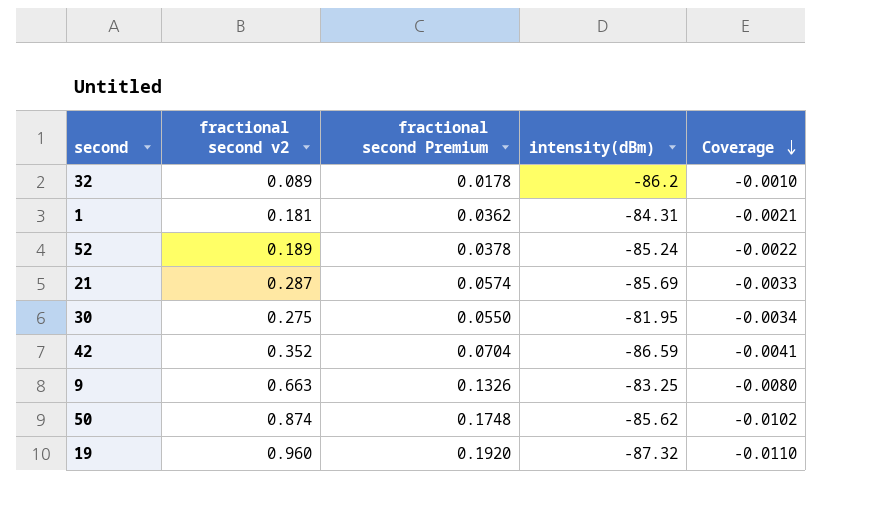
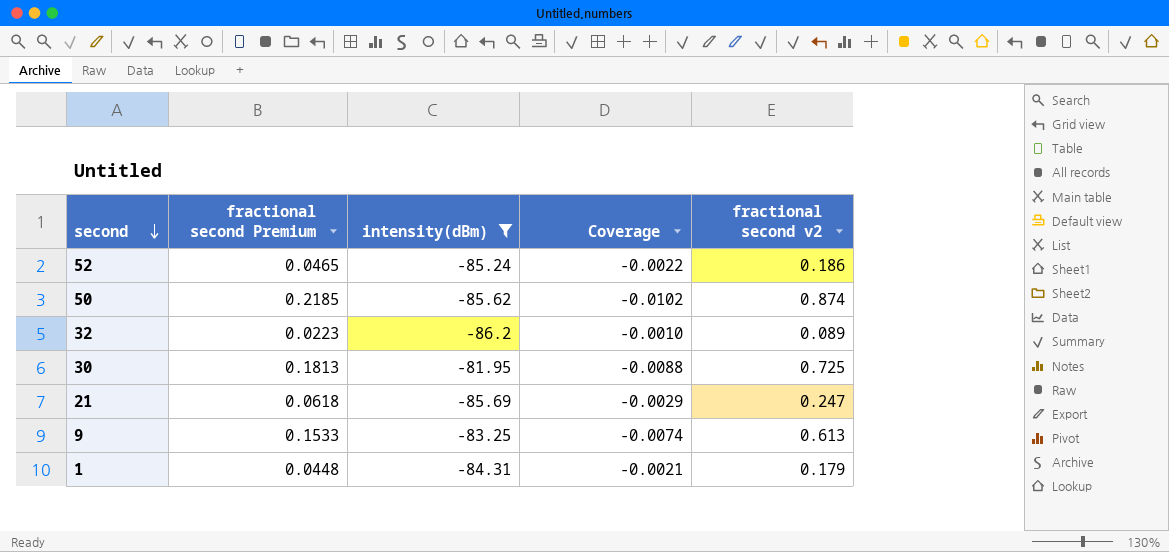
filter: none -> intensity(dBm) >= -86.2
row order: Coverage descending -> second descending
column fractional second Premium | formula: [fractional second v2] * 0.2 -> [fractional second v2] * 0.25
column fractional second v2 | position: 2 -> 5
52 | fractional second v2: 0.189 -> 0.186
30 | Coverage: -0.0034 -> -0.0088
30 | fractional second v2: 0.275 -> 0.725
21 | Coverage: -0.0033 -> -0.0029
21 | fractional second v2: 0.287 -> 0.247
9 | Coverage: -0.0080 -> -0.0074
9 | fractional second v2: 0.663 -> 0.613
1 | fractional second v2: 0.181 -> 0.179

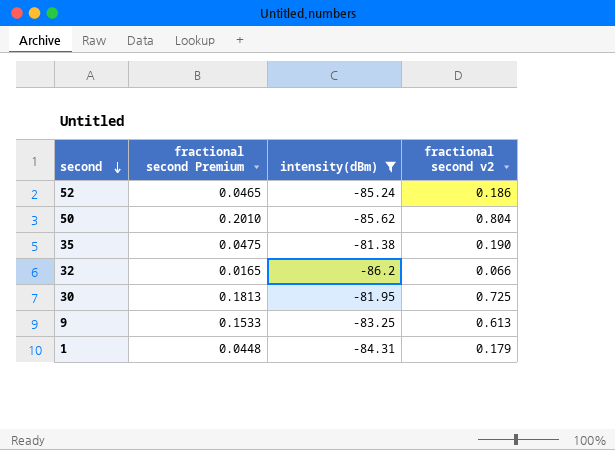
column Coverage | formula: [fractional second v2] / [intensity(dBm)] -> none
row 21: 0.0618 | -85.69 | -0.0029 | 0.247 -> none
50 | fractional second Premium: 0.2185 -> 0.2010
50 | fractional second v2: 0.874 -> 0.804
row 35: none -> 0.0475 | -81.38 | 0.190
32 | fractional second Premium: 0.0223 -> 0.0165
32 | fractional second v2: 0.089 -> 0.066

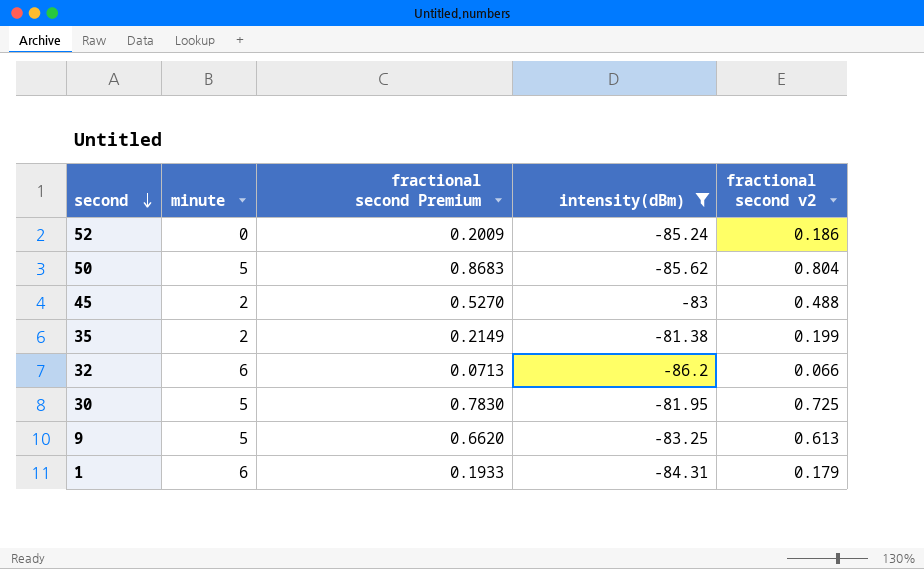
column minute | position: none -> 2
column fractional second Premium | formula: [fractional second v2] * 0.25 -> [fractional second v2] * 1.08
row 45: none -> 2 | 0.5270 | -83 | 0.488
35 | fractional second v2: 0.190 -> 0.199

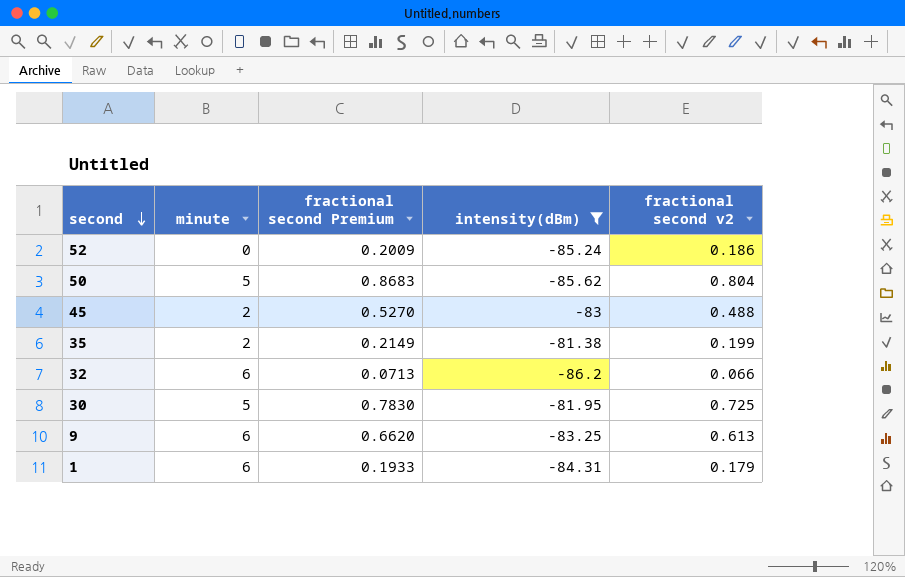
9 | minute: 5 -> 6

